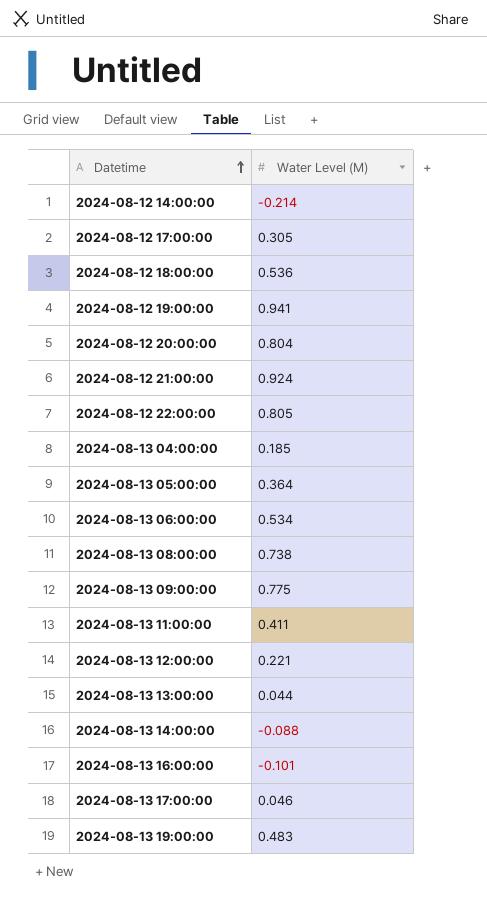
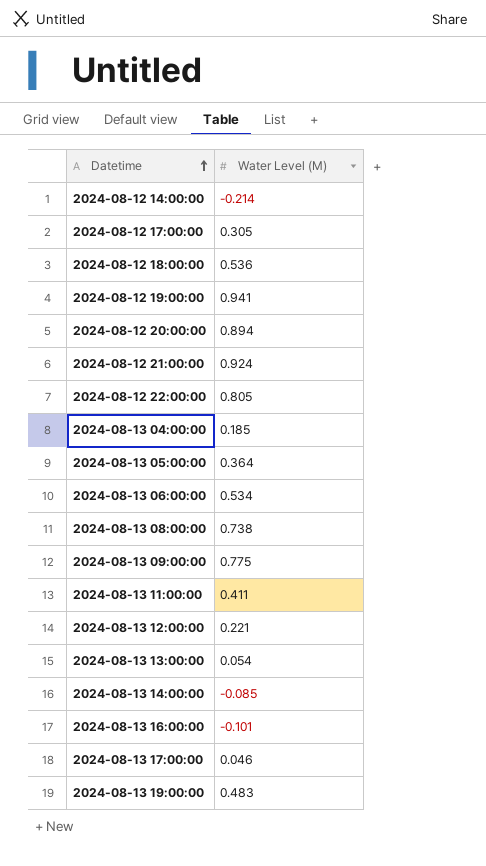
2024-08-12 20:00:00 | Water Level (M): 0.804 -> 0.894
2024-08-13 13:00:00 | Water Level (M): 0.044 -> 0.054
2024-08-13 14:00:00 | Water Level (M): -0.088 -> -0.085

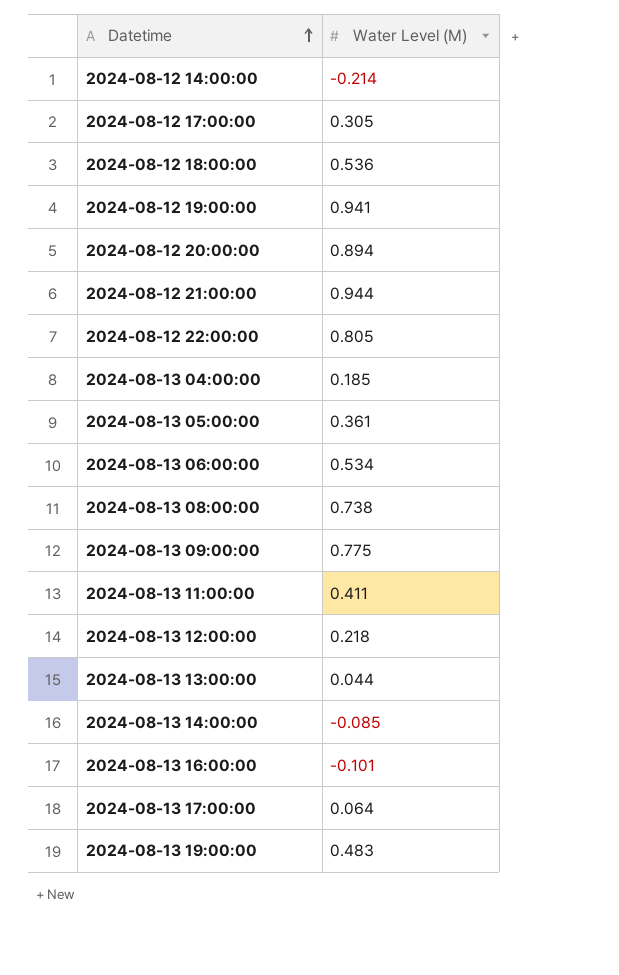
2024-08-12 21:00:00 | Water Level (M): 0.924 -> 0.944
2024-08-13 05:00:00 | Water Level (M): 0.364 -> 0.361
2024-08-13 12:00:00 | Water Level (M): 0.221 -> 0.218
2024-08-13 13:00:00 | Water Level (M): 0.054 -> 0.044
2024-08-13 17:00:00 | Water Level (M): 0.046 -> 0.064

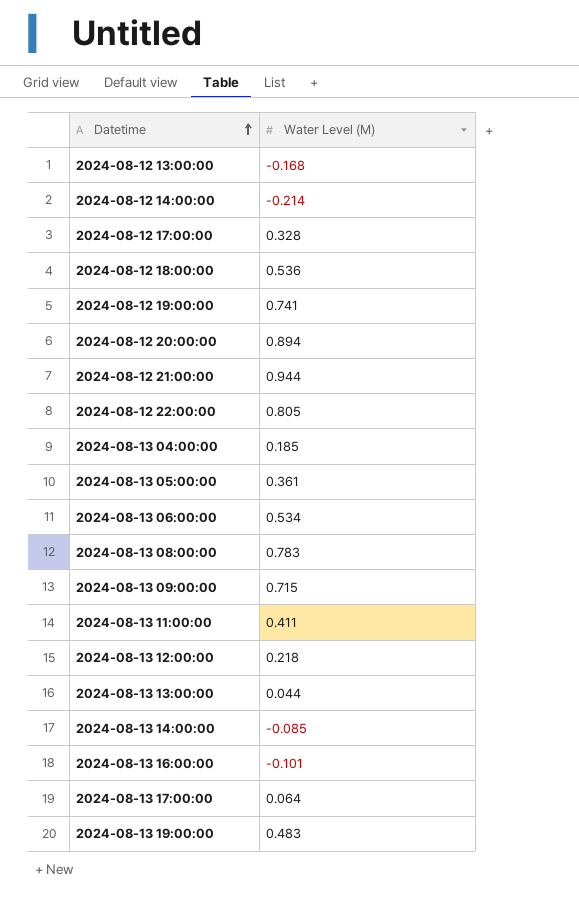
row 2024-08-12 13:00:00: none -> -0.168
2024-08-12 17:00:00 | Water Level (M): 0.305 -> 0.328
2024-08-12 19:00:00 | Water Level (M): 0.941 -> 0.741
2024-08-13 08:00:00 | Water Level (M): 0.738 -> 0.783
2024-08-13 09:00:00 | Water Level (M): 0.775 -> 0.715

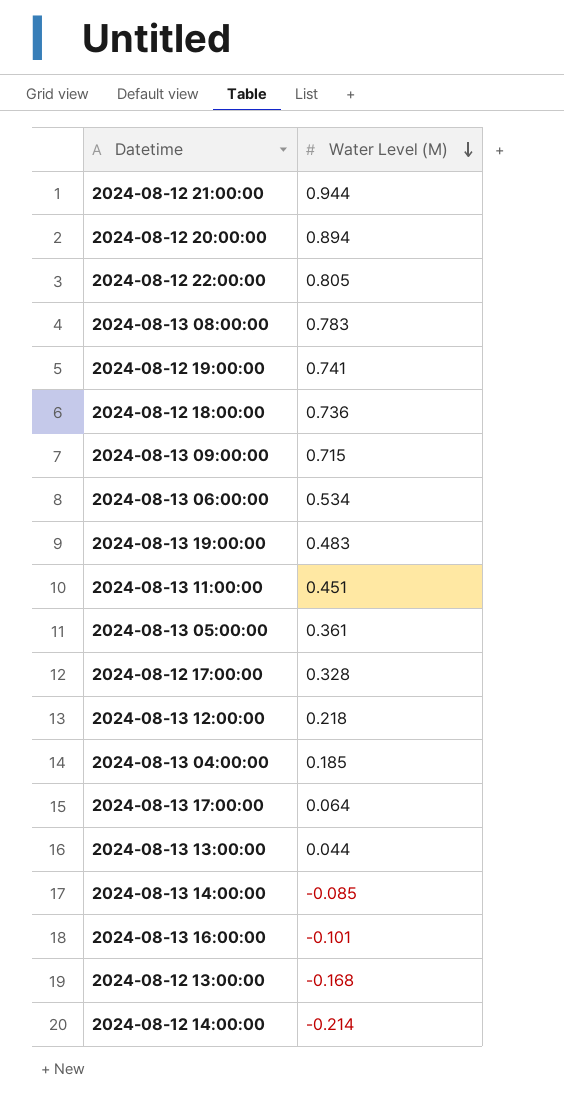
row order: Datetime ascending -> Water Level (M) descending
2024-08-12 18:00:00 | Water Level (M): 0.536 -> 0.736
2024-08-13 11:00:00 | Water Level (M): 0.411 -> 0.451

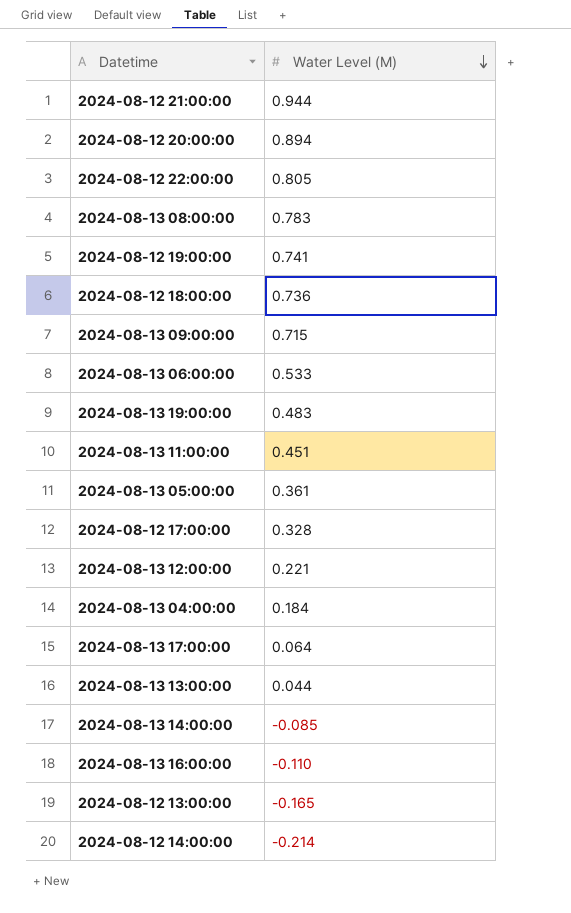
2024-08-13 06:00:00 | Water Level (M): 0.534 -> 0.533
2024-08-13 12:00:00 | Water Level (M): 0.218 -> 0.221
2024-08-13 04:00:00 | Water Level (M): 0.185 -> 0.184
2024-08-13 16:00:00 | Water Level (M): -0.101 -> -0.110
2024-08-12 13:00:00 | Water Level (M): -0.168 -> -0.165

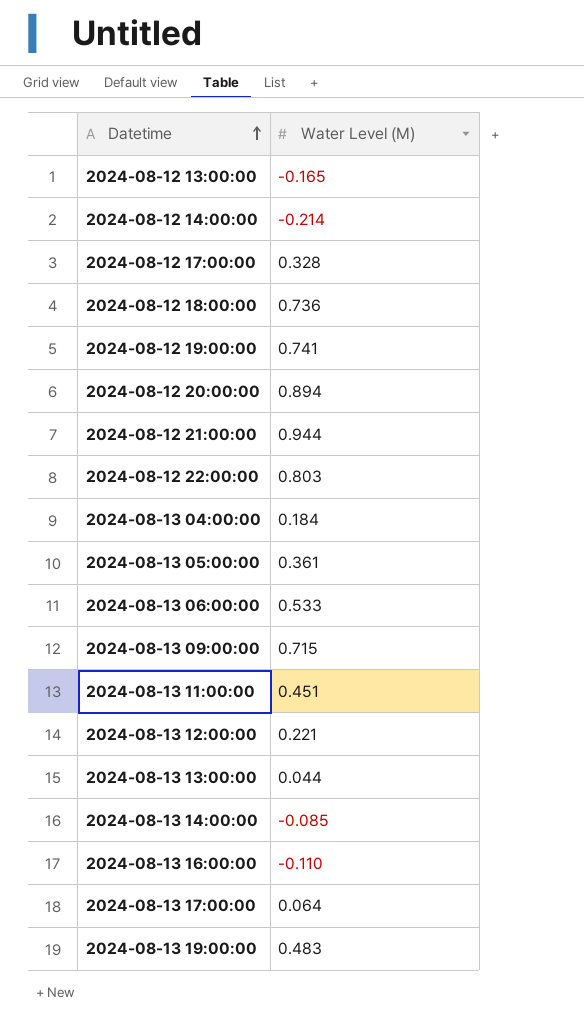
row order: Water Level (M) descending -> Datetime ascending
row 2024-08-13 08:00:00: 0.783 -> none
2024-08-12 22:00:00 | Water Level (M): 0.805 -> 0.803

